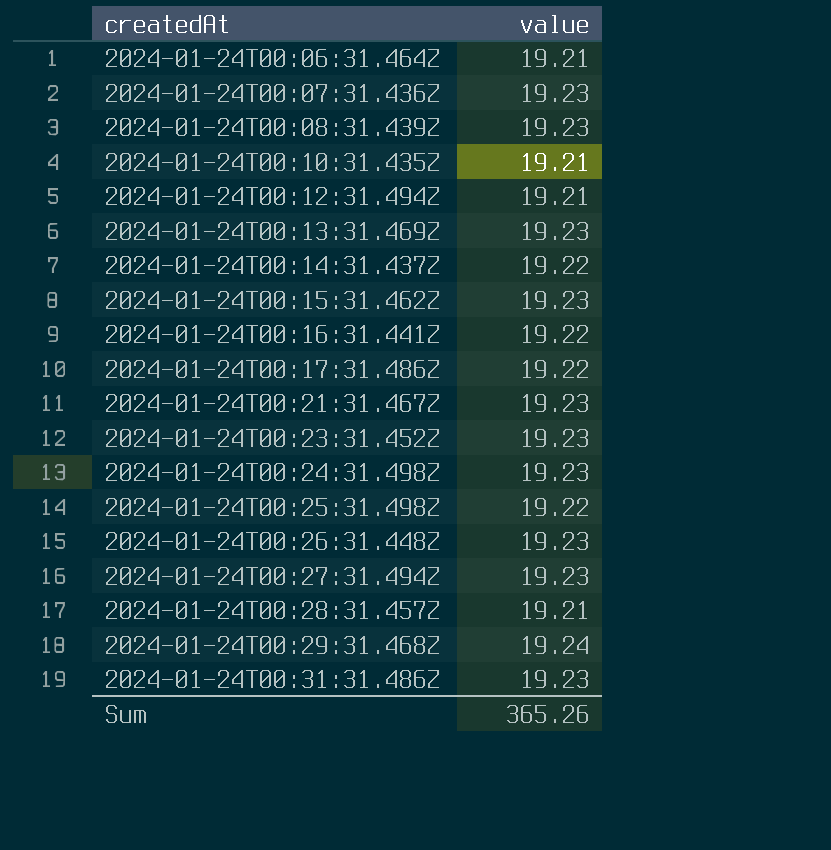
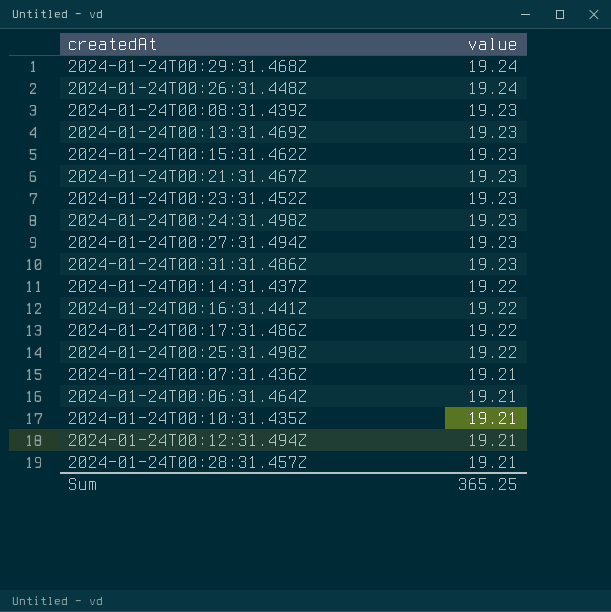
row order: createdAt ascending -> value descending
2024-01-24T00:26:31.448Z | value: 19.23 -> 19.24
2024-01-24T00:07:31.436Z | value: 19.23 -> 19.21
Sum | value: 365.26 -> 365.25

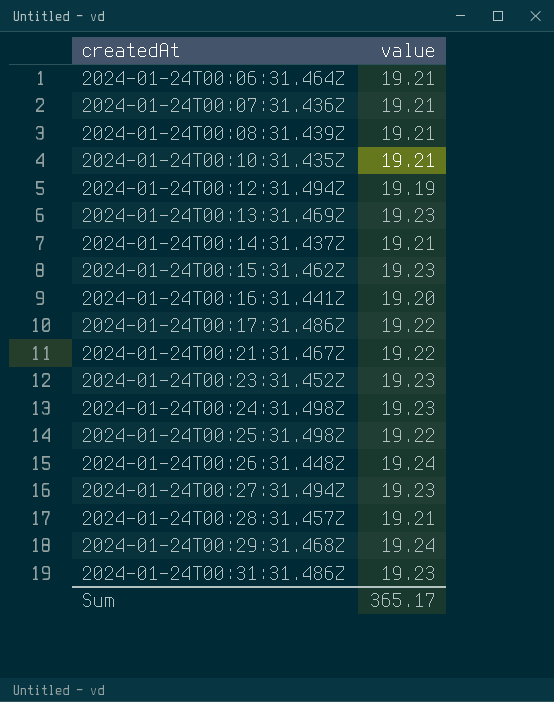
row order: value descending -> createdAt ascending
2024-01-24T00:08:31.439Z | value: 19.23 -> 19.21
2024-01-24T00:12:31.494Z | value: 19.21 -> 19.19
2024-01-24T00:14:31.437Z | value: 19.22 -> 19.21
2024-01-24T00:16:31.441Z | value: 19.22 -> 19.20
2024-01-24T00:21:31.467Z | value: 19.23 -> 19.22
Sum | value: 365.25 -> 365.17

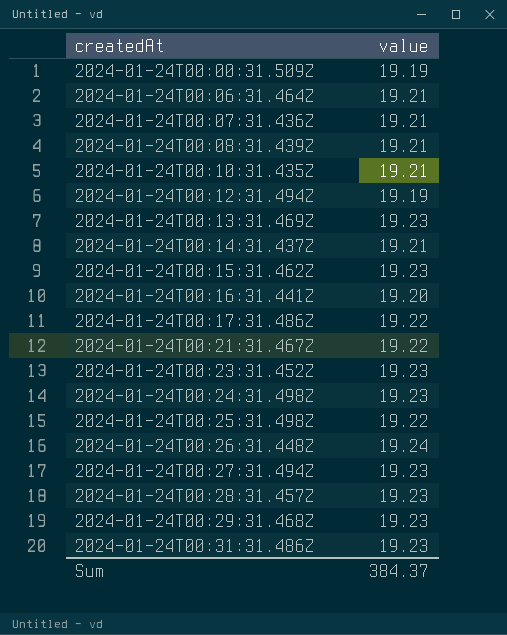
row 2024-01-24T00:00:31.509Z: none -> 19.19
2024-01-24T00:28:31.457Z | value: 19.21 -> 19.23
2024-01-24T00:29:31.468Z | value: 19.24 -> 19.23
Sum | value: 365.17 -> 384.37

